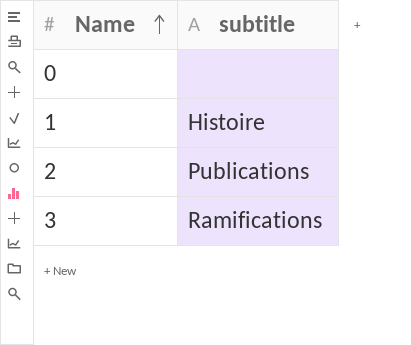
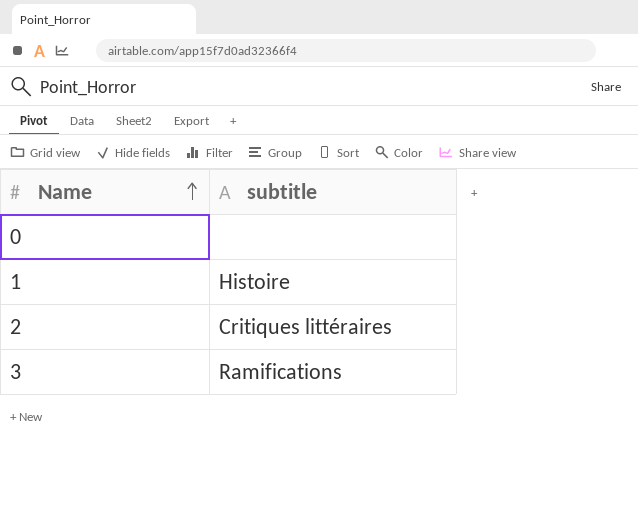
2 | subtitle: Publications -> Critiques littéraires

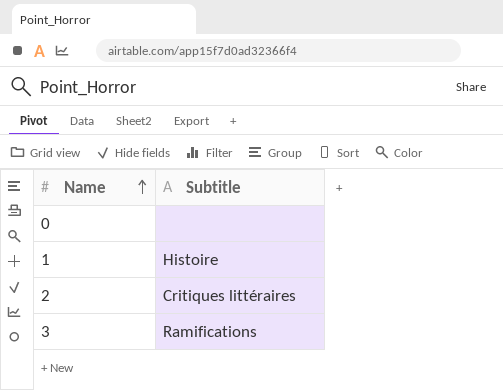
column name: subtitle -> Subtitle

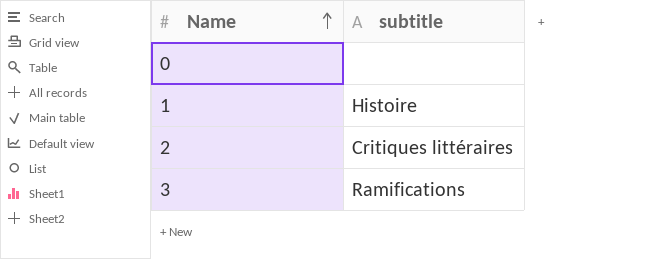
column name: Subtitle -> subtitle

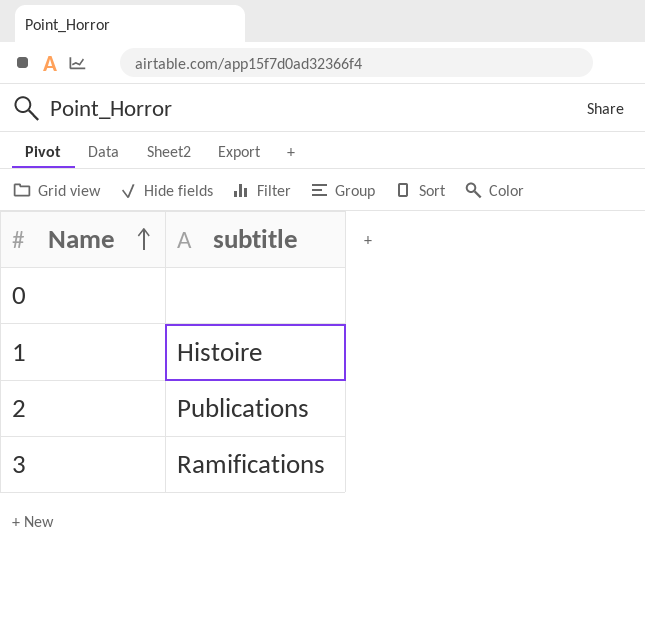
2 | subtitle: Critiques littéraires -> Publications

